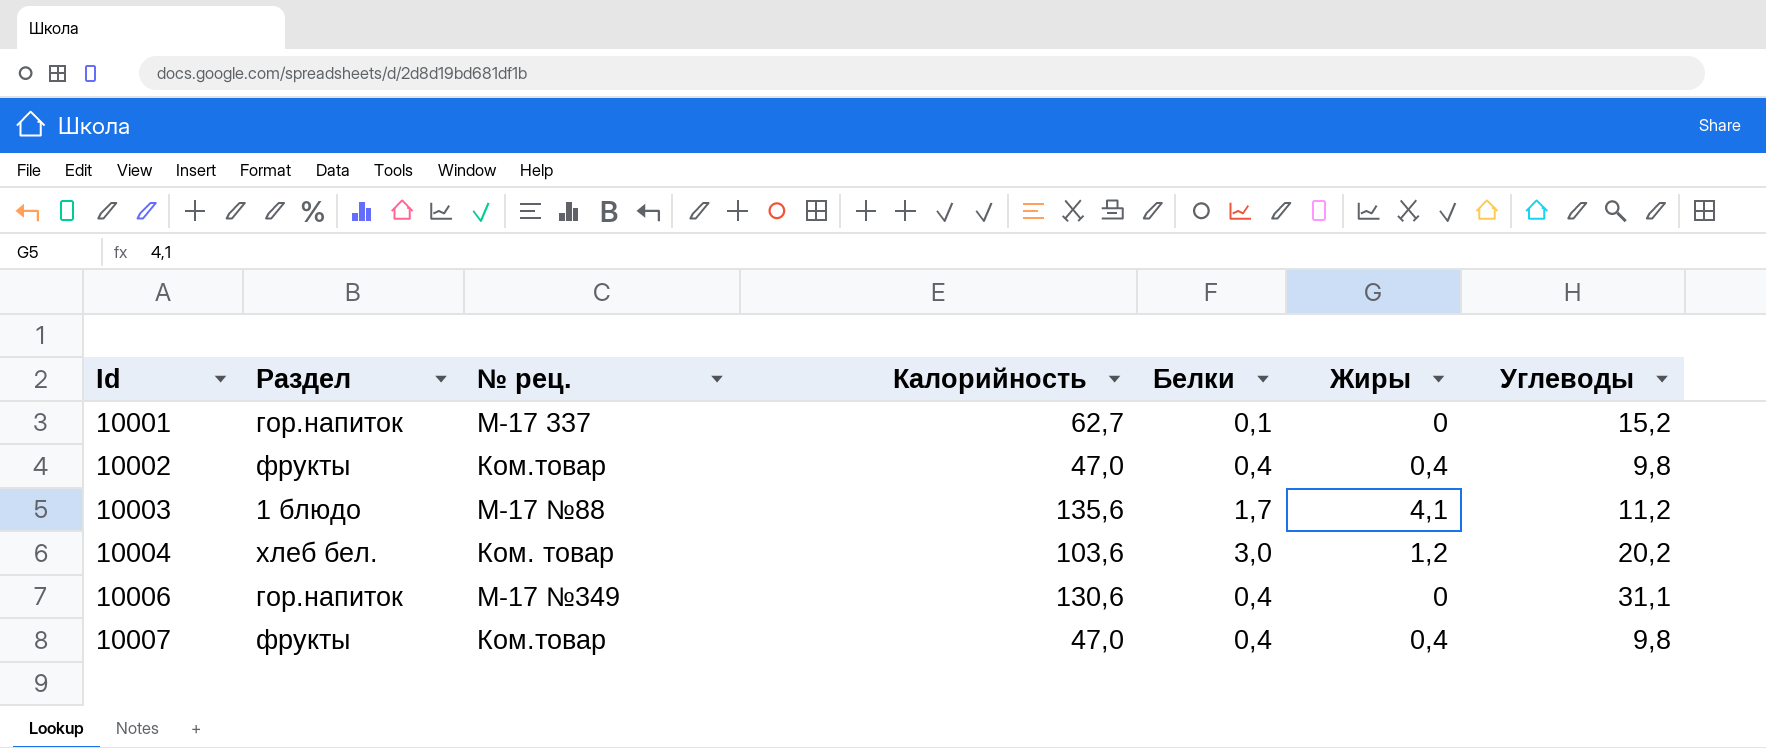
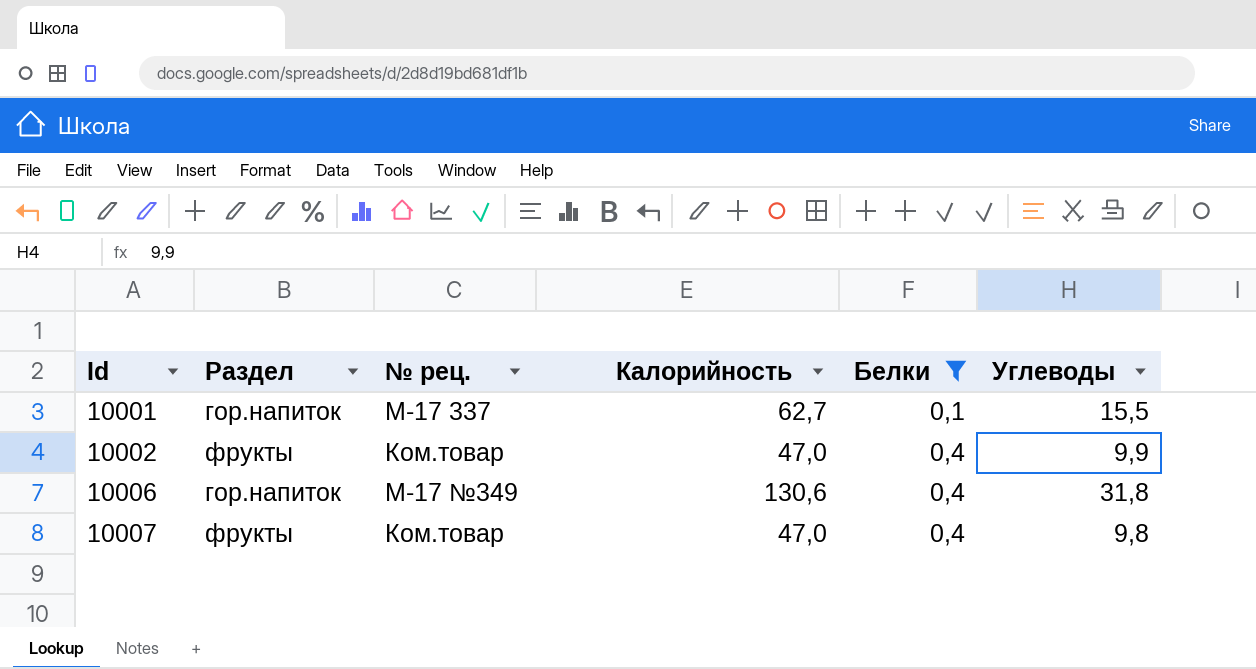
filter: none -> Белки <= 0,4
column Жиры | position: 6 -> none
10001 | Углеводы: 15,2 -> 15,5
10002 | Углеводы: 9,8 -> 9,9
10006 | Углеводы: 31,1 -> 31,8

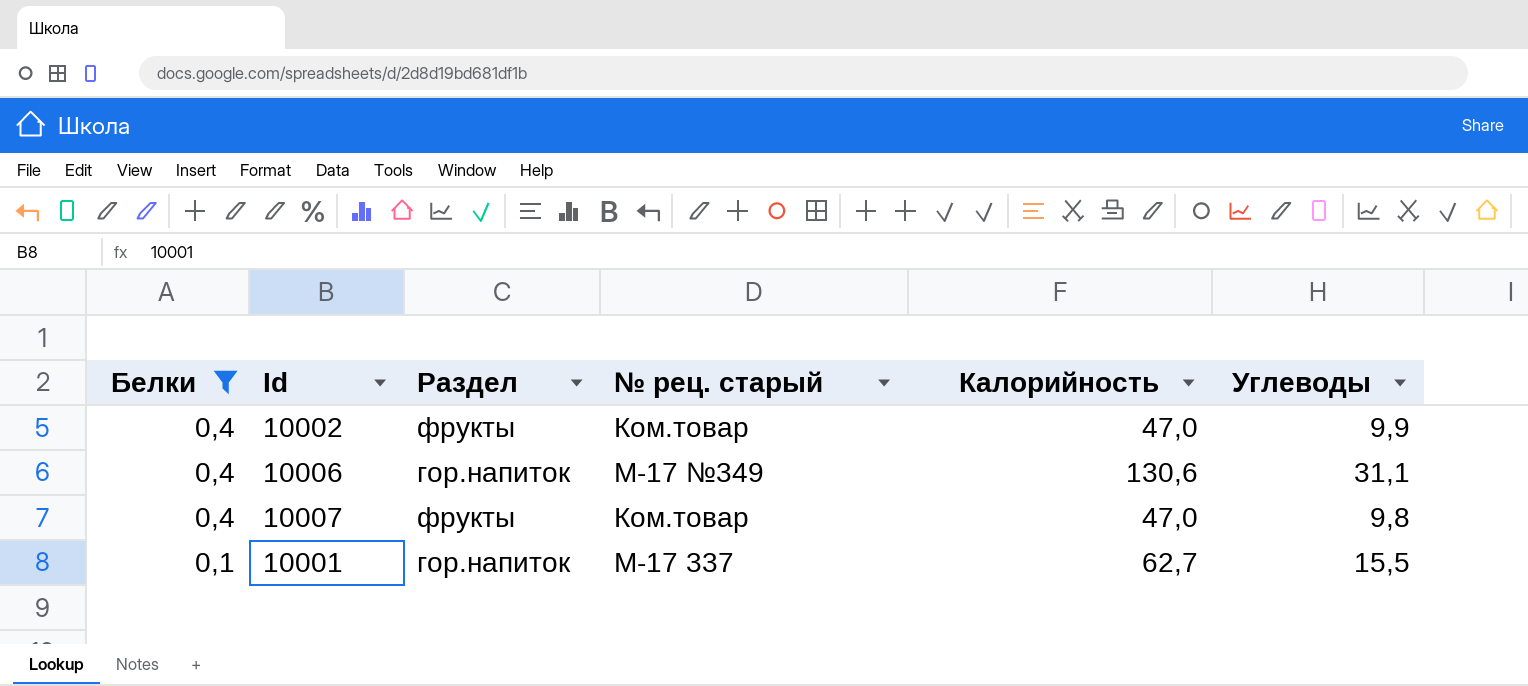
row order: Id ascending -> Белки descending
column Белки | position: 5 -> 1
column name: № рец. -> № рец. старый
10006 | Углеводы: 31,8 -> 31,1

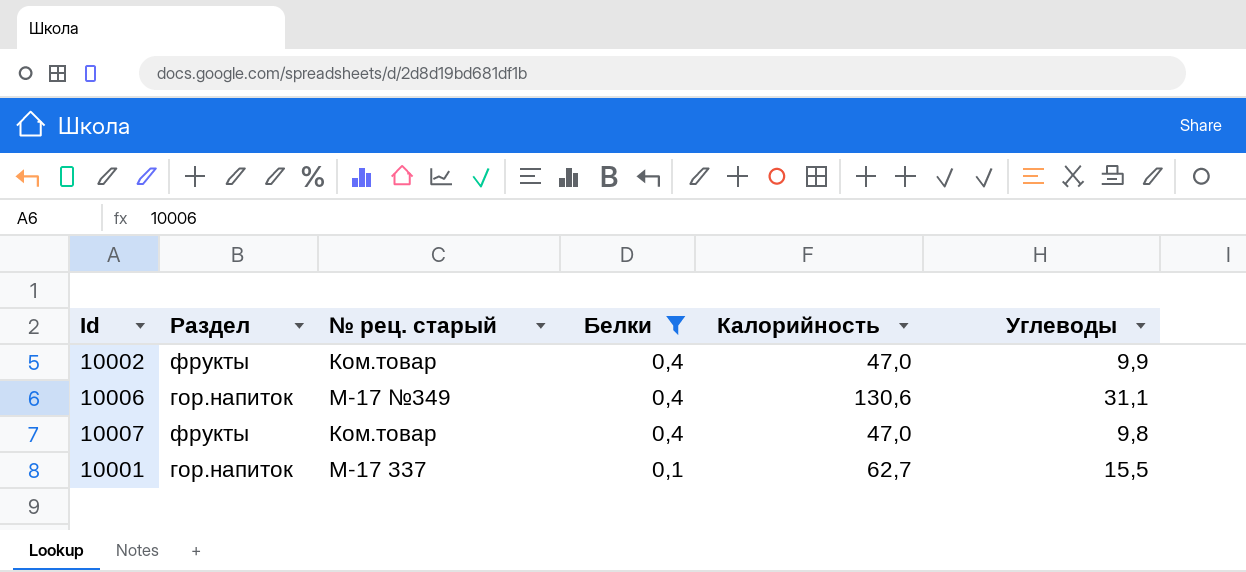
column Белки | position: 1 -> 4

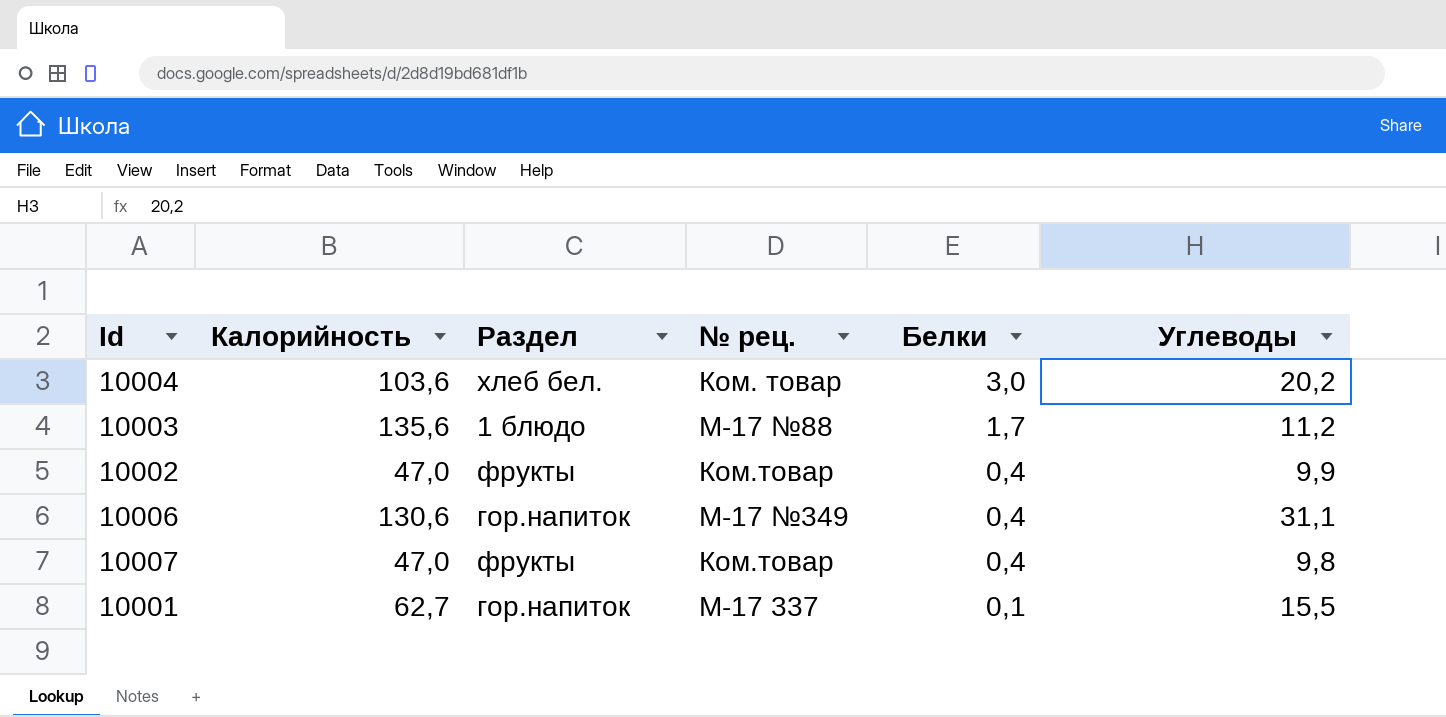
filter: Белки <= 0,4 -> none
column Калорийность | position: 5 -> 2
column name: № рец. старый -> № рец.

